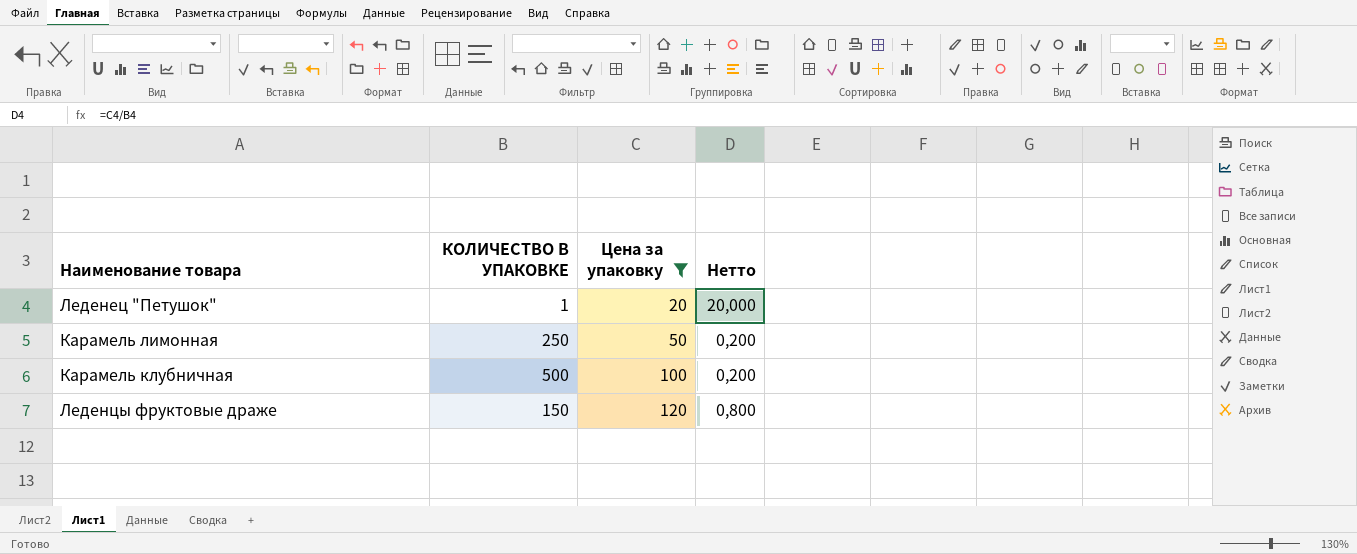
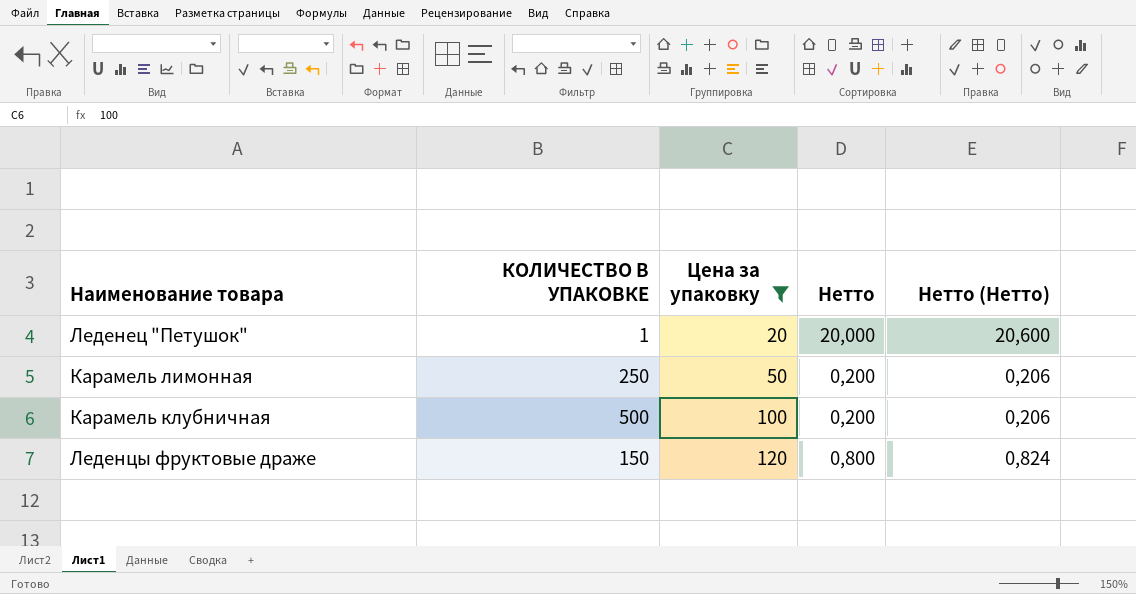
column Нетто (Нетто) | formula: none -> [Нетто] * 1,03

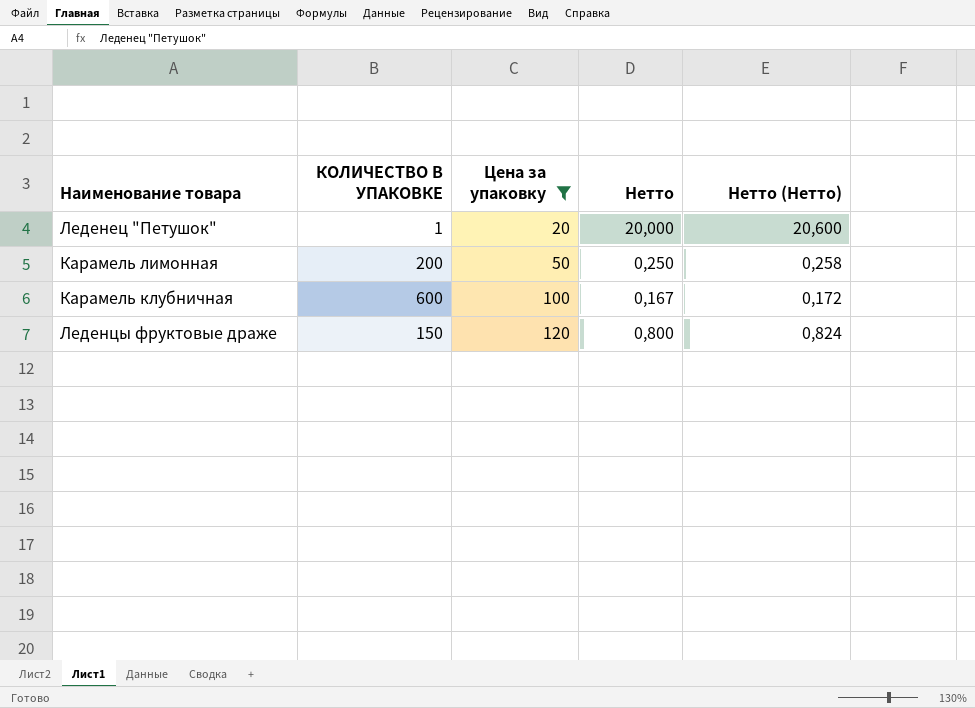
Карамель лимонная | КОЛИЧЕСТВО В УПАКОВКЕ: 250 -> 200
Карамель лимонная | Нетто: 0,200 -> 0,250
Карамель лимонная | Нетто (Нетто): 0,206 -> 0,258
Карамель клубничная | КОЛИЧЕСТВО В УПАКОВКЕ: 500 -> 600
Карамель клубничная | Нетто: 0,200 -> 0,167
Карамель клубничная | Нетто (Нетто): 0,206 -> 0,172

